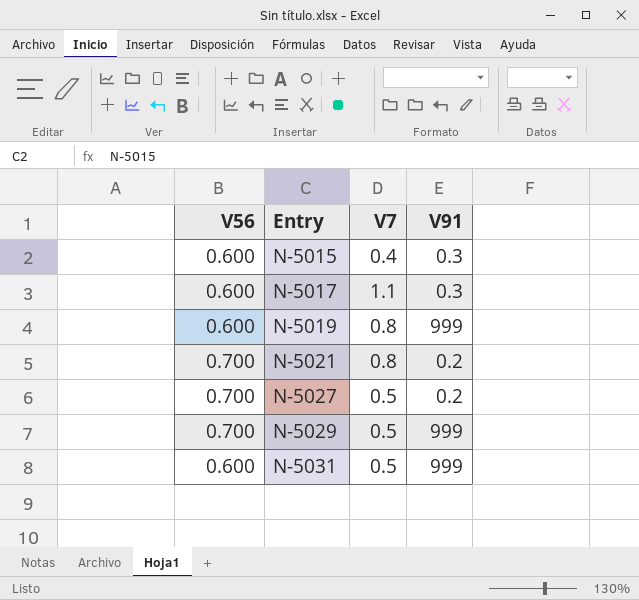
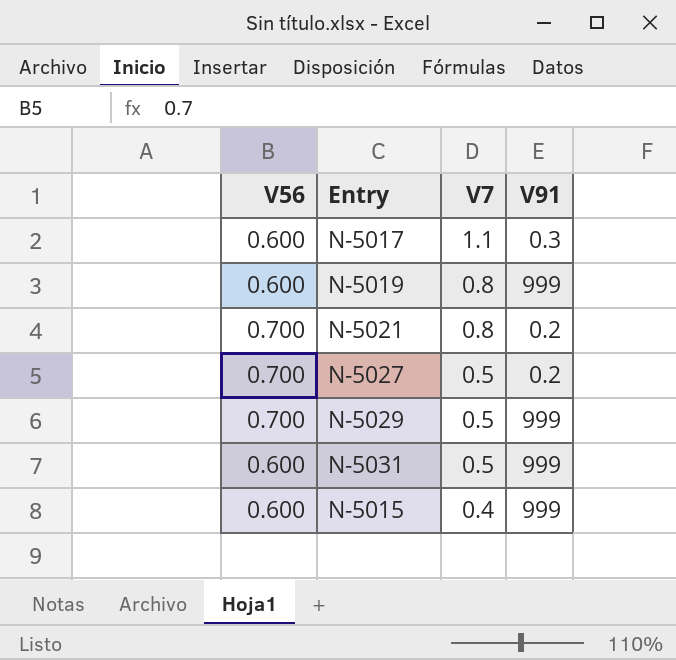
row order: Entry ascending -> V7 descending
N-5015 | V91: 0.3 -> 999

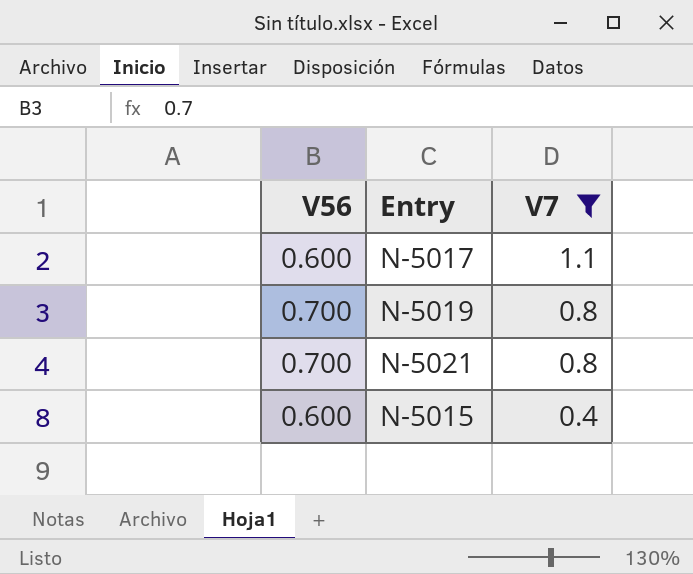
filter: none -> V7 != 0.5
column V91 | position: 4 -> none
N-5019 | V56: 0.600 -> 0.700

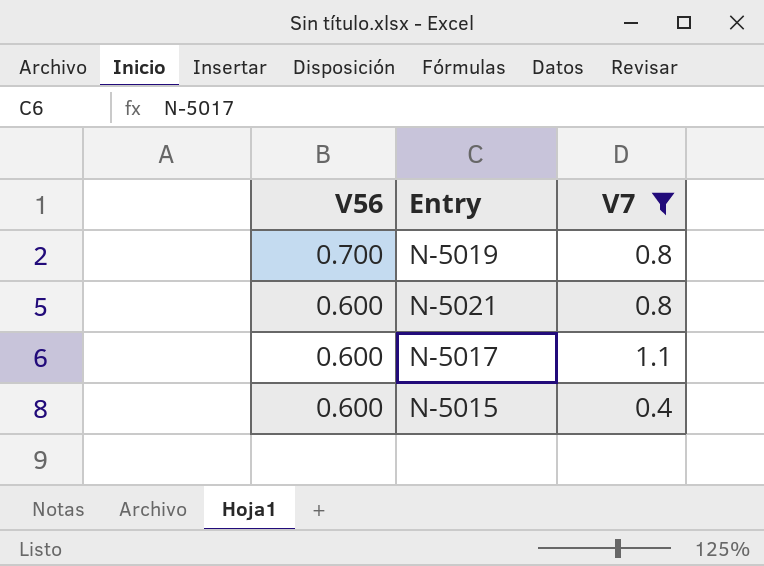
row order: V7 descending -> V56 descending
N-5021 | V56: 0.700 -> 0.600

